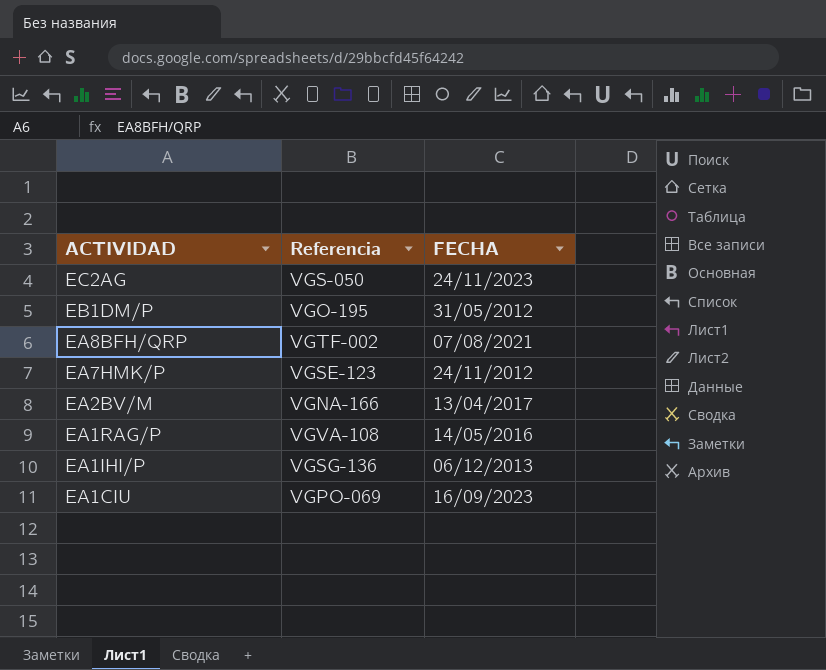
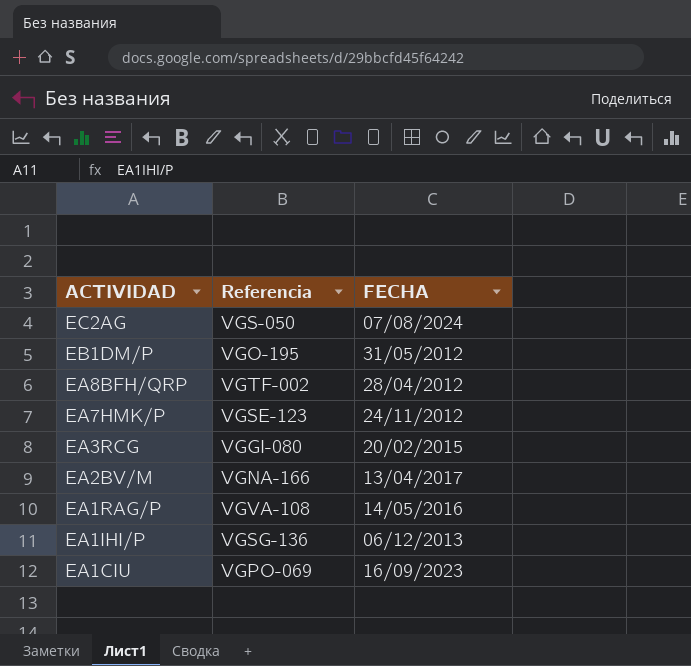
EC2AG | FECHA: 24/11/2023 -> 07/08/2024
EA8BFH/QRP | FECHA: 07/08/2021 -> 28/04/2012
row EA3RCG: none -> VGGI-080 | 20/02/2015

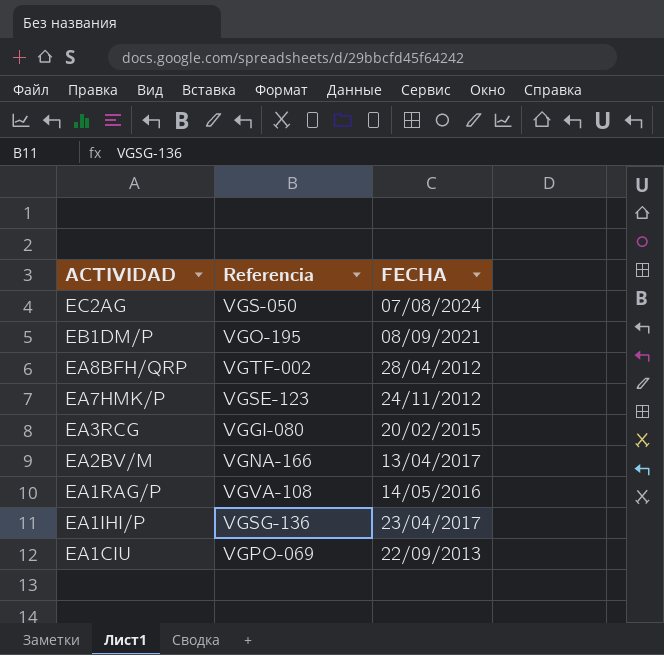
EB1DM/P | FECHA: 31/05/2012 -> 08/09/2021
EA1IHI/P | FECHA: 06/12/2013 -> 23/04/2017
EA1CIU | FECHA: 16/09/2023 -> 22/09/2013

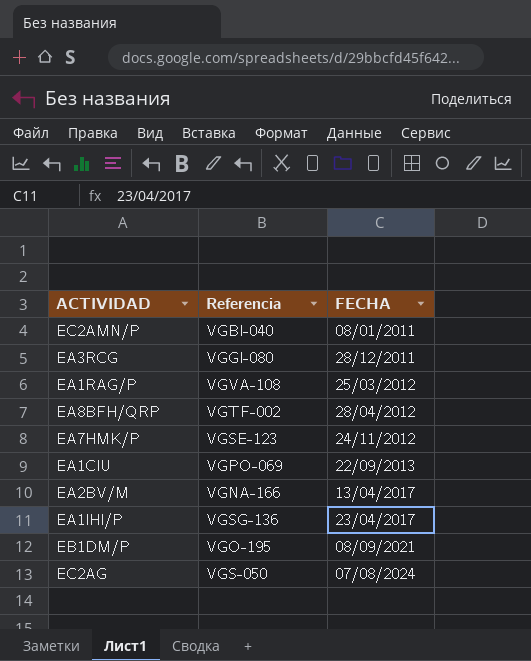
row order: ACTIVIDAD descending -> FECHA ascending
row EC2AMN/P: none -> VGBI-040 | 08/01/2011
EA3RCG | FECHA: 20/02/2015 -> 28/12/2011
EA1RAG/P | FECHA: 14/05/2016 -> 25/03/2012

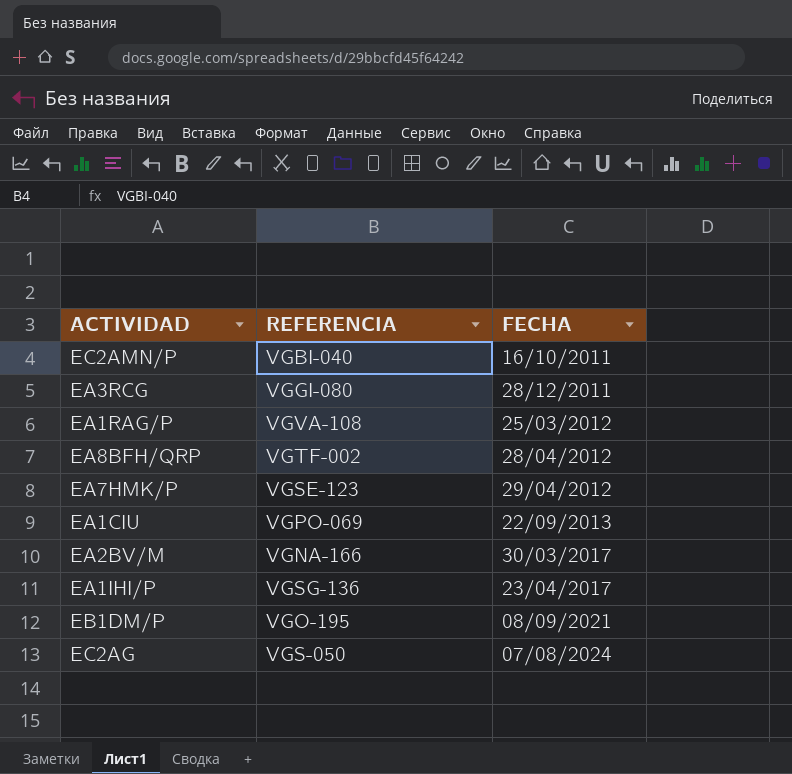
column name: Referencia -> REFERENCIA
EC2AMN/P | FECHA: 08/01/2011 -> 16/10/2011
EA7HMK/P | FECHA: 24/11/2012 -> 29/04/2012
EA2BV/M | FECHA: 13/04/2017 -> 30/03/2017

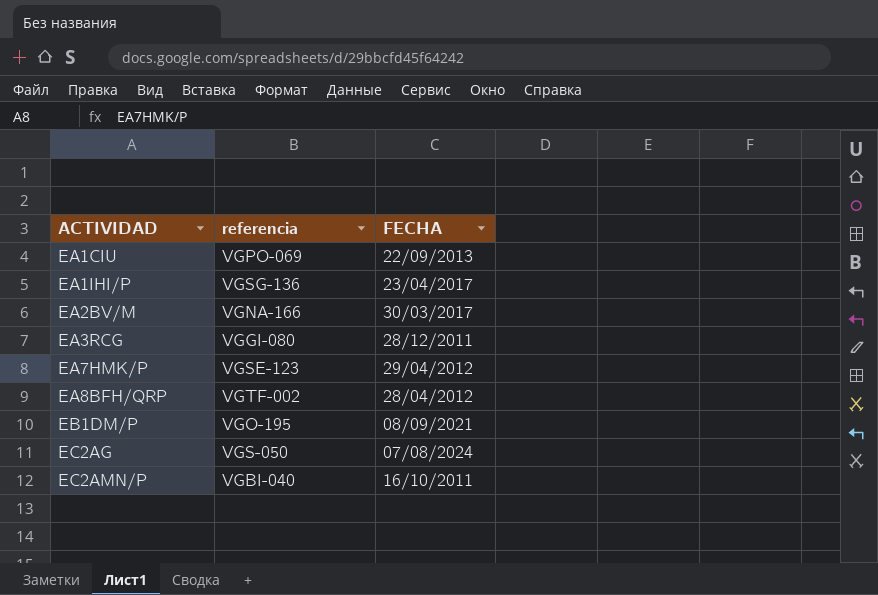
row order: FECHA ascending -> ACTIVIDAD ascending
column name: REFERENCIA -> referencia
row EA1RAG/P: VGVA-108 | 25/03/2012 -> none

